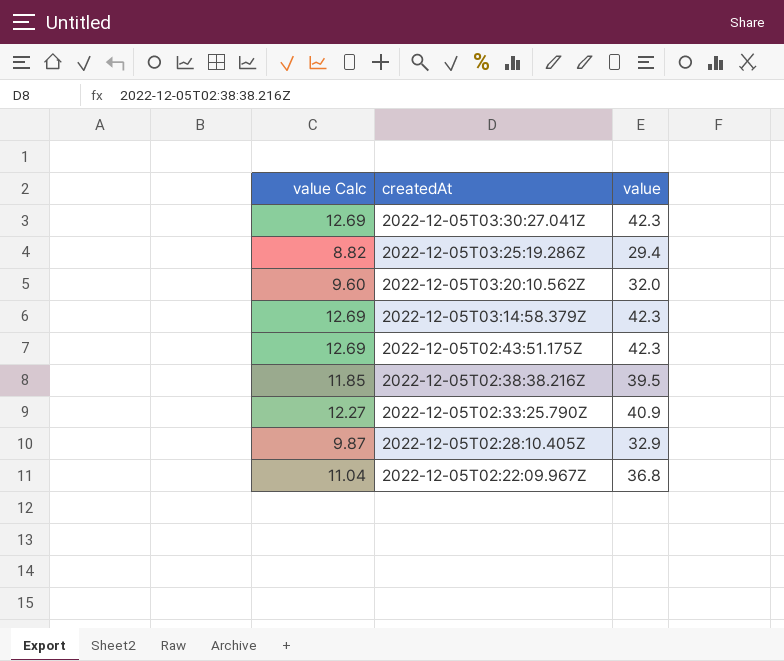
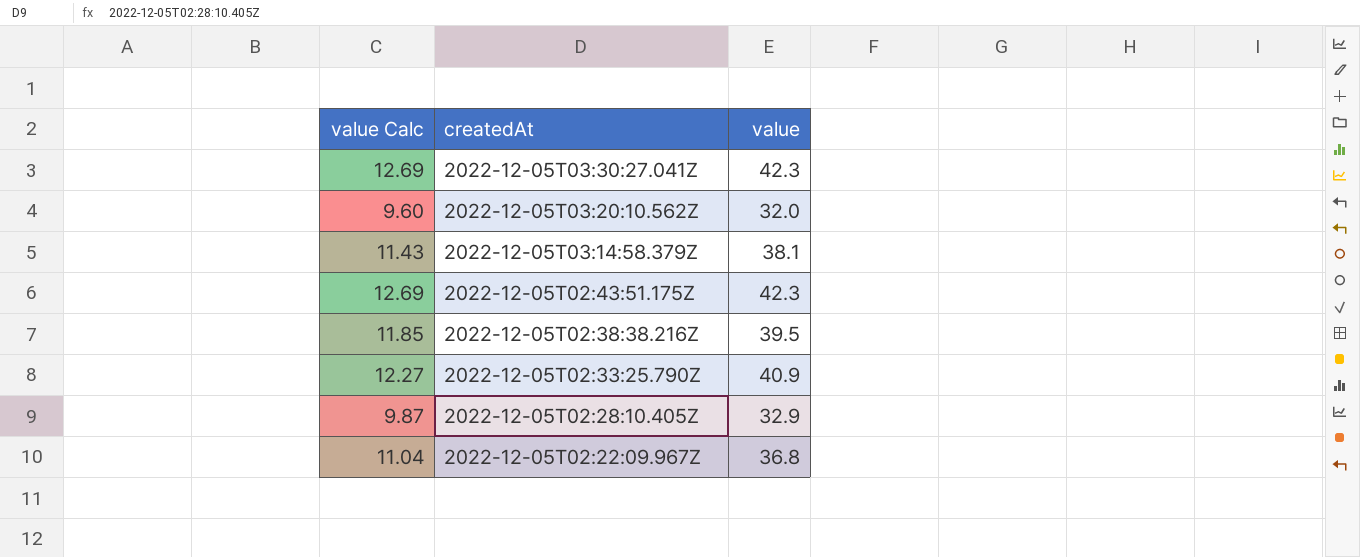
row 2022-12-05T03:25:19.286Z: 8.82 | 29.4 -> none
2022-12-05T03:14:58.379Z | value Calc: 12.69 -> 11.43
2022-12-05T03:14:58.379Z | value: 42.3 -> 38.1

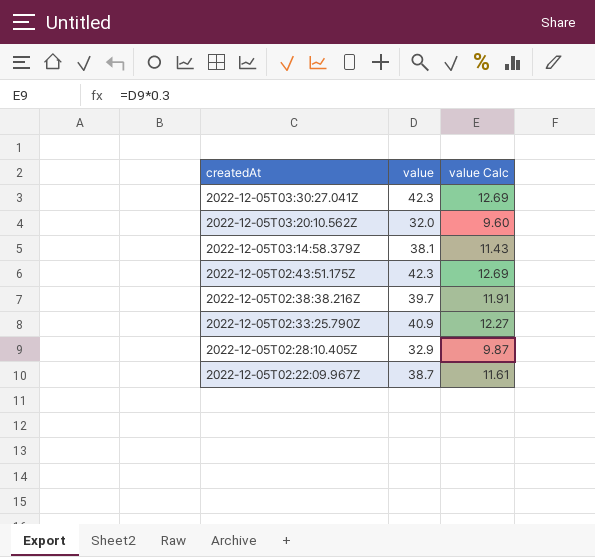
column value Calc | position: 1 -> 3
2022-12-05T02:38:38.216Z | value: 39.5 -> 39.7
2022-12-05T02:38:38.216Z | value Calc: 11.85 -> 11.91
2022-12-05T02:22:09.967Z | value: 36.8 -> 38.7
2022-12-05T02:22:09.967Z | value Calc: 11.04 -> 11.61

